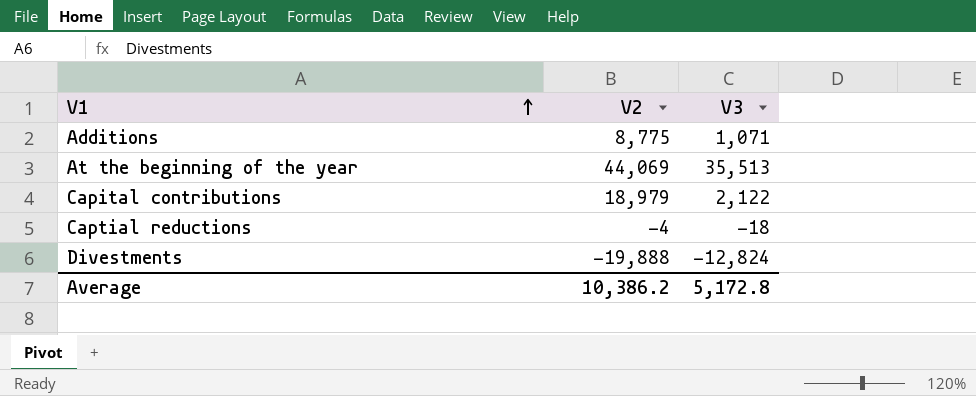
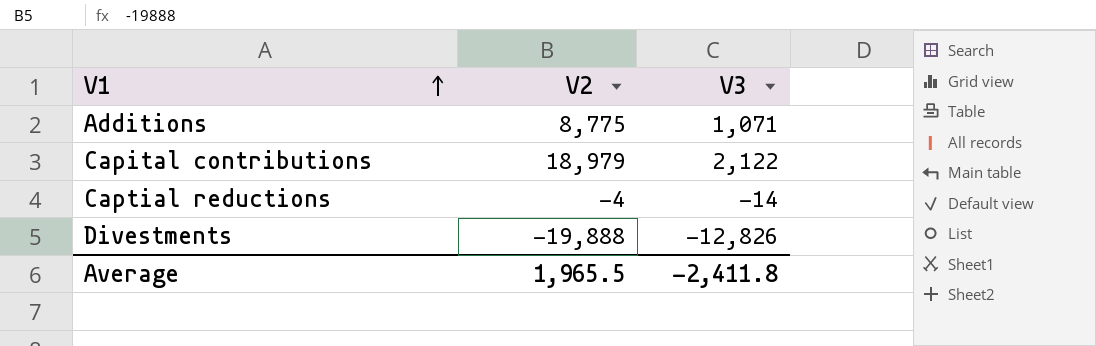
row At the beginning of the year: 44,069 | 35,513 -> none
Captial reductions | V3: -18 -> -14
Divestments | V3: -12,824 -> -12,826
Average | V2: 10,386.2 -> 1,965.5
Average | V3: 5,172.8 -> -2,411.8

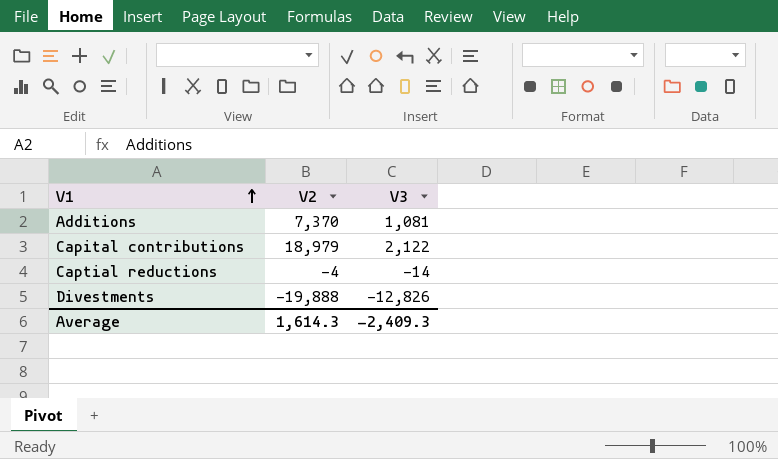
Additions | V2: 8,775 -> 7,370
Additions | V3: 1,071 -> 1,081
Average | V2: 1,965.5 -> 1,614.3
Average | V3: -2,411.8 -> -2,409.3

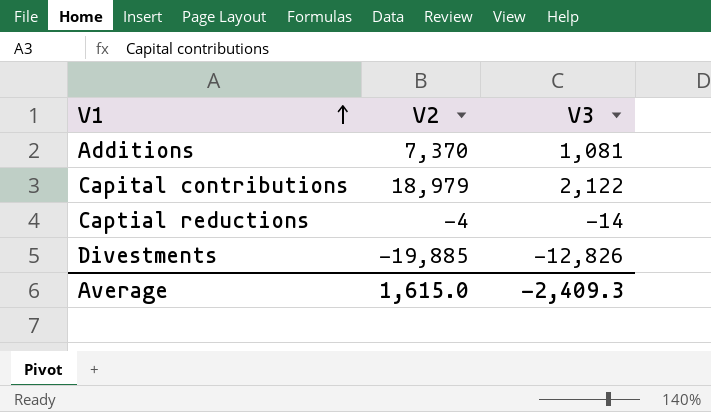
Divestments | V2: -19,888 -> -19,885
Average | V2: 1,614.3 -> 1,615.0

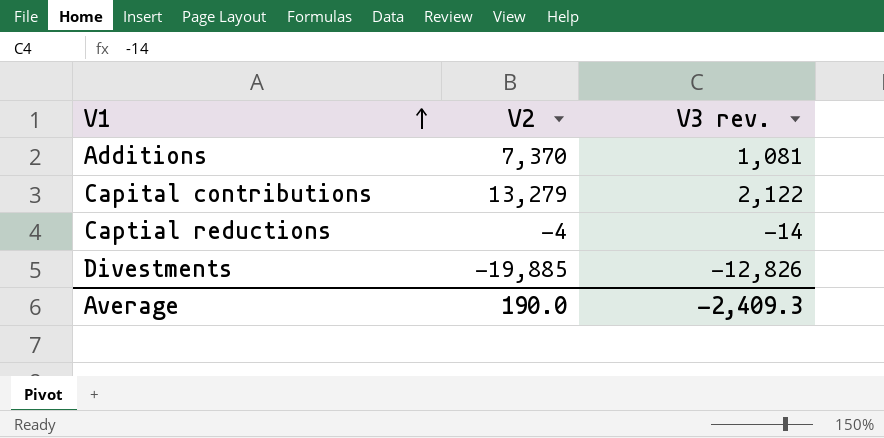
column name: V3 -> V3 rev.
Capital contributions | V2: 18,979 -> 13,279
Average | V2: 1,615.0 -> 190.0

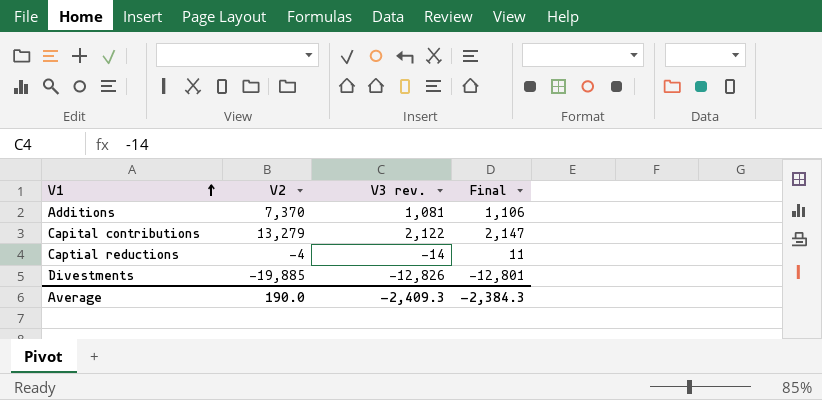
column Final | formula: none -> [V3 rev.] + 25

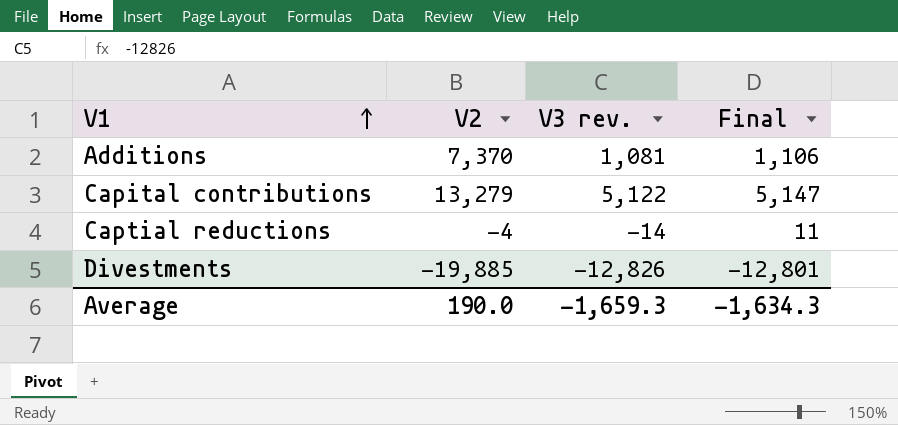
Capital contributions | V3 rev.: 2,122 -> 5,122
Capital contributions | Final: 2,147 -> 5,147
Average | V3 rev.: -2,409.3 -> -1,659.3
Average | Final: -2,384.3 -> -1,634.3

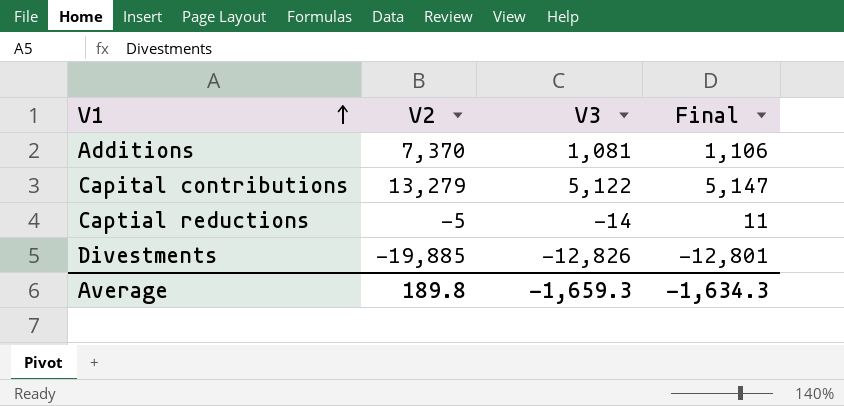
column name: V3 rev. -> V3
Captial reductions | V2: -4 -> -5
Average | V2: 190.0 -> 189.8

